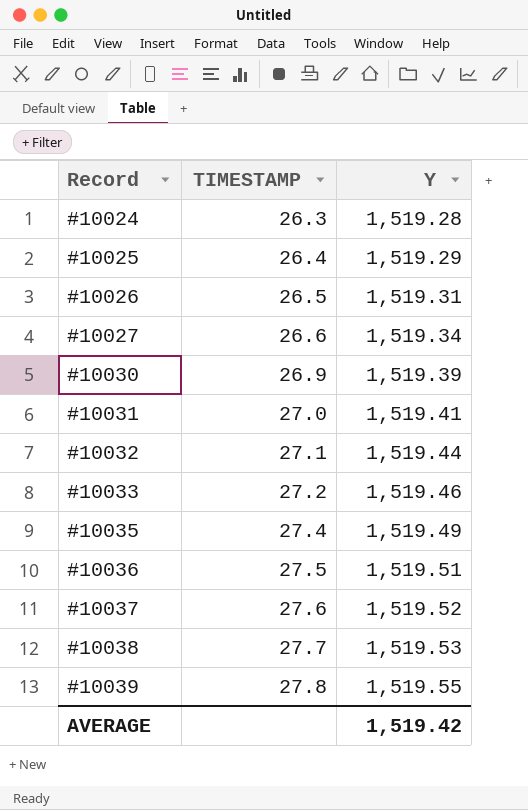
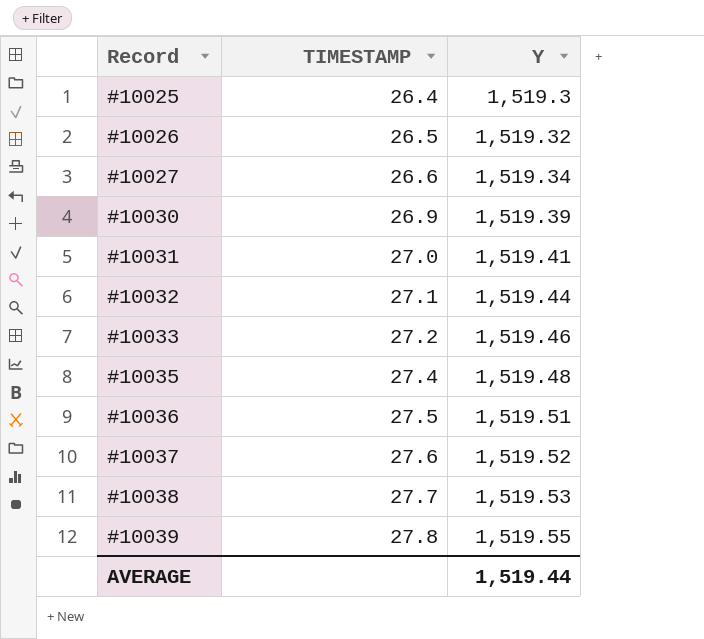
row #10024: 26.3 | 1,519.28 -> none
#10025 | Y: 1,519.29 -> 1,519.3
#10026 | Y: 1,519.31 -> 1,519.32
#10035 | Y: 1,519.49 -> 1,519.48
AVERAGE | Y: 1,519.42 -> 1,519.44

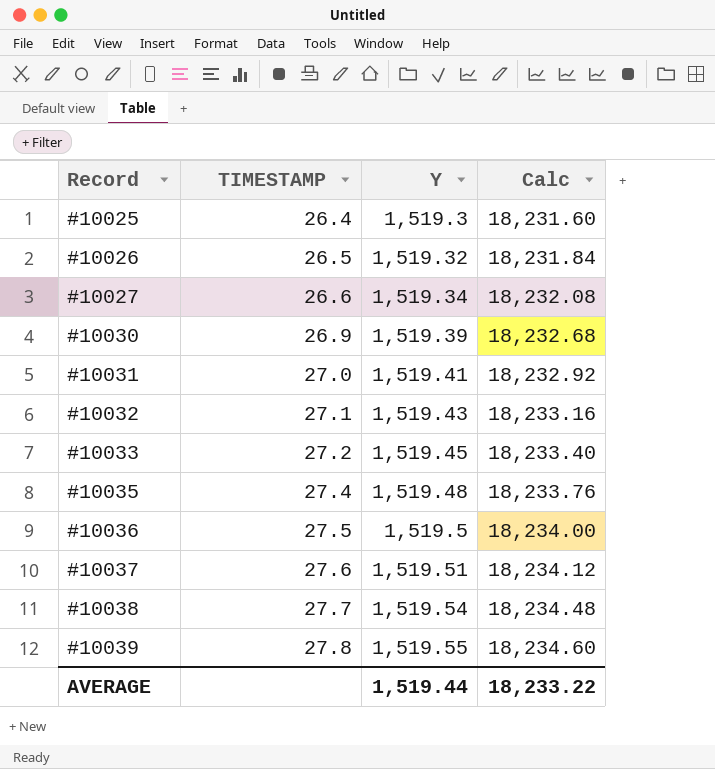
column Calc | formula: none -> [Y] * 12
#10032 | Y: 1,519.44 -> 1,519.43
#10033 | Y: 1,519.46 -> 1,519.45
#10036 | Y: 1,519.51 -> 1,519.5
#10037 | Y: 1,519.52 -> 1,519.51
#10038 | Y: 1,519.53 -> 1,519.54

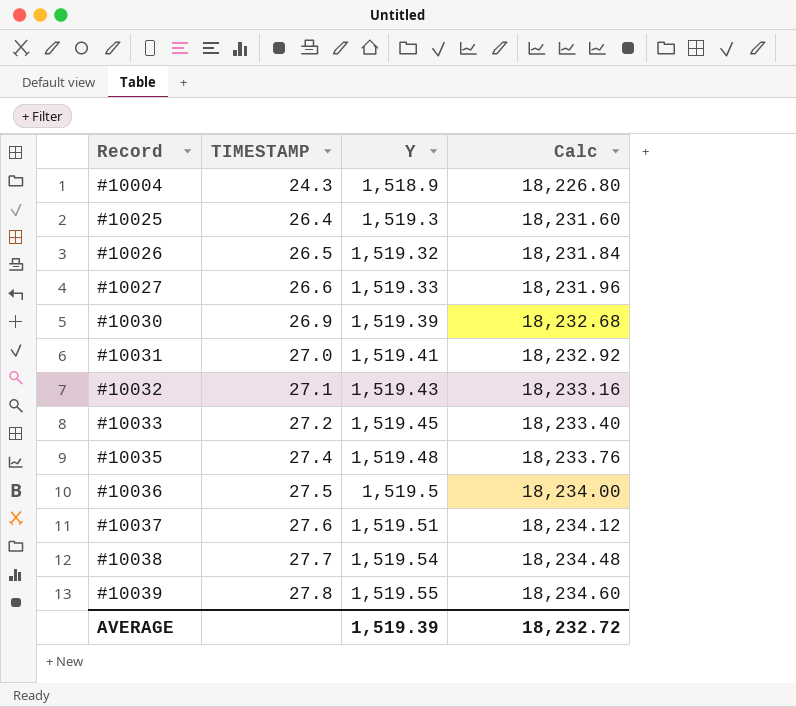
row #10004: none -> 24.3 | 1,518.9 | 18,226.80
#10027 | Y: 1,519.34 -> 1,519.33
#10027 | Calc: 18,232.08 -> 18,231.96
AVERAGE | Y: 1,519.44 -> 1,519.39
AVERAGE | Calc: 18,233.22 -> 18,232.72

